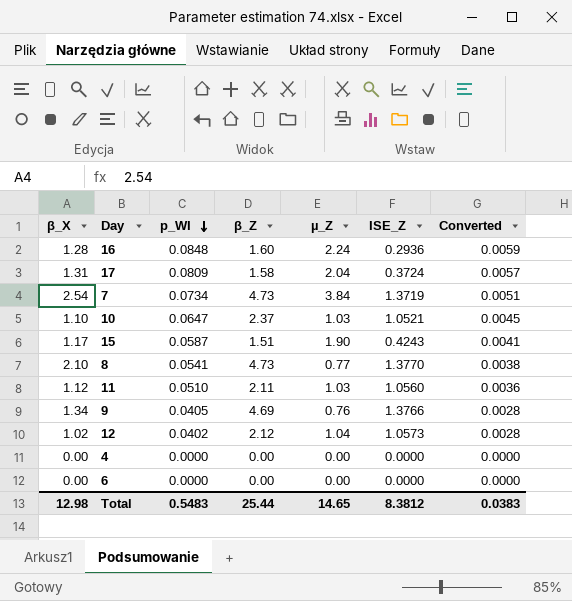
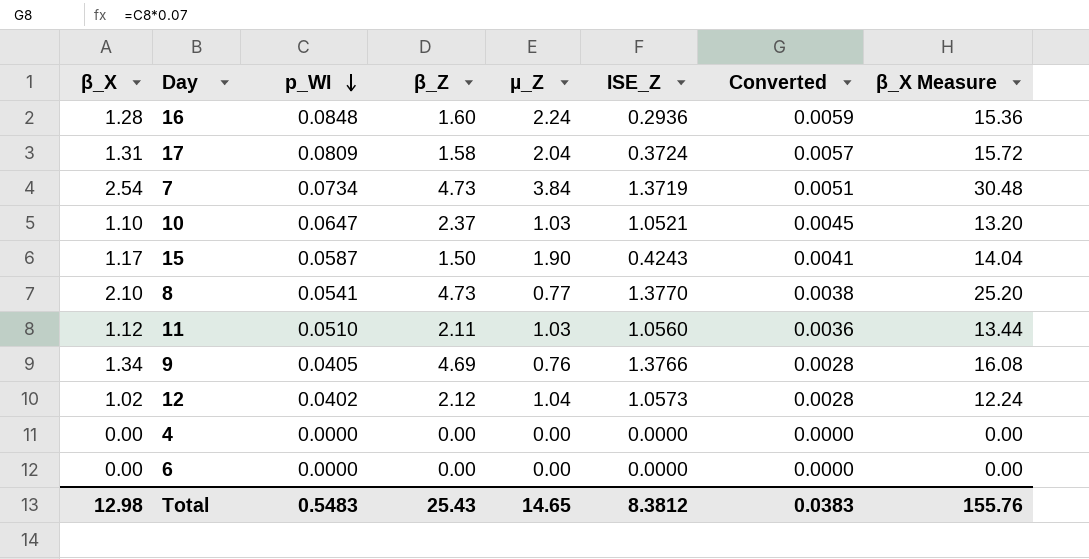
column β_X Measure | formula: none -> [β_X] * 12
15 | β_Z: 1.51 -> 1.50
Total | β_Z: 25.44 -> 25.43

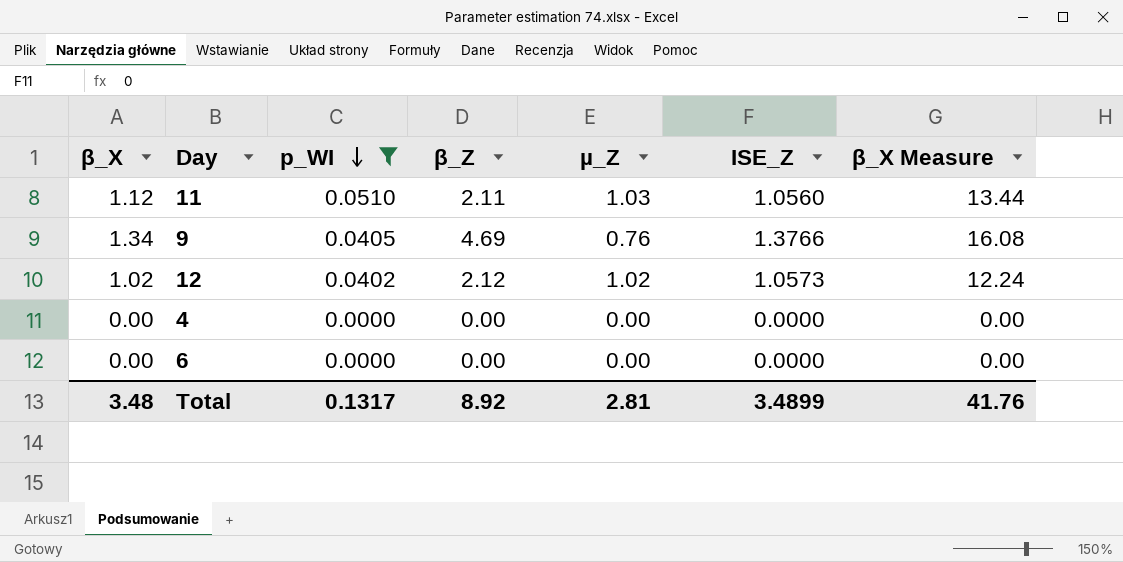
filter: none -> p_WI <= 0.0510
column Converted | formula: [p_WI] * 0.07 -> none
12 | µ_Z: 1.04 -> 1.02
Total | β_X: 12.98 -> 3.48
Total | p_WI: 0.5483 -> 0.1317
Total | β_Z: 25.43 -> 8.92
Total | µ_Z: 14.65 -> 2.81
Total | ISE_Z: 8.3812 -> 3.4899
Total | β_X Measure: 155.76 -> 41.76

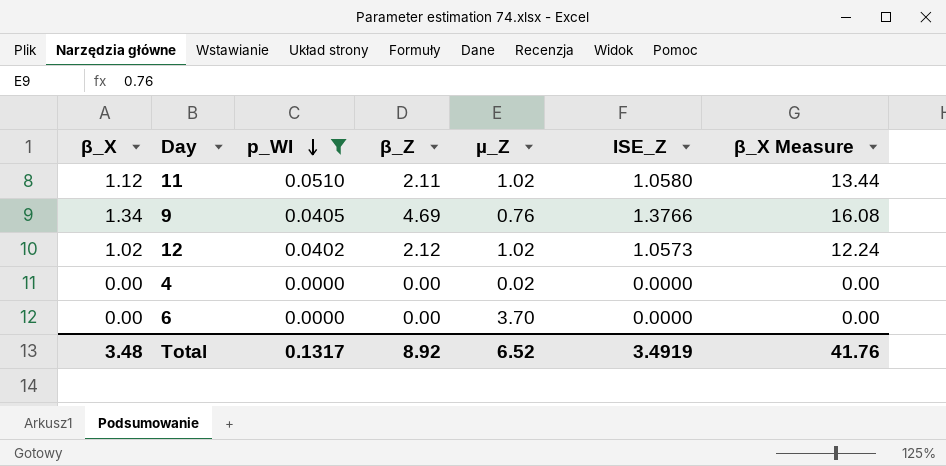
11 | µ_Z: 1.03 -> 1.02
11 | ISE_Z: 1.0560 -> 1.0580
4 | µ_Z: 0.00 -> 0.02
6 | µ_Z: 0.00 -> 3.70
Total | µ_Z: 2.81 -> 6.52
Total | ISE_Z: 3.4899 -> 3.4919

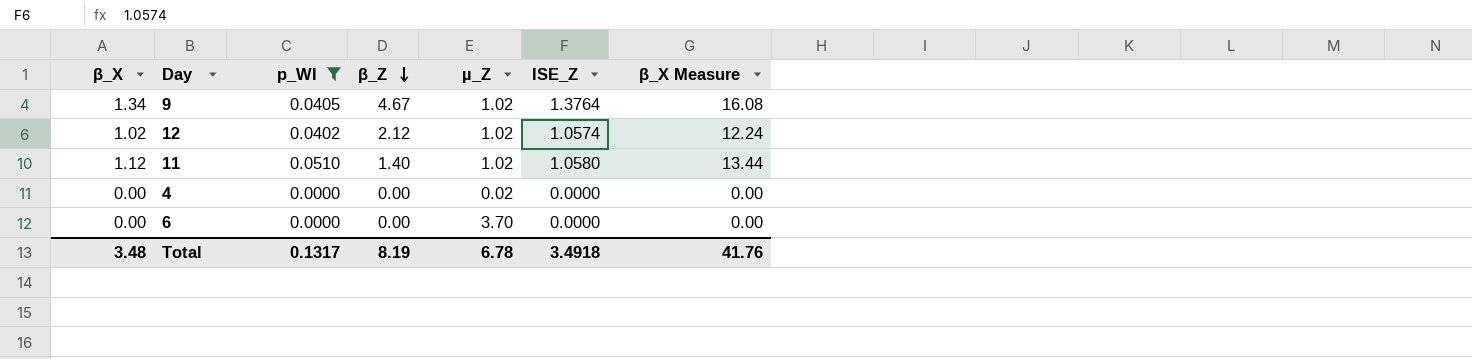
row order: p_WI descending -> β_Z descending
9 | β_Z: 4.69 -> 4.67
9 | µ_Z: 0.76 -> 1.02
9 | ISE_Z: 1.3766 -> 1.3764
12 | ISE_Z: 1.0573 -> 1.0574
11 | β_Z: 2.11 -> 1.40
Total | β_Z: 8.92 -> 8.19
Total | µ_Z: 6.52 -> 6.78
Total | ISE_Z: 3.4919 -> 3.4918

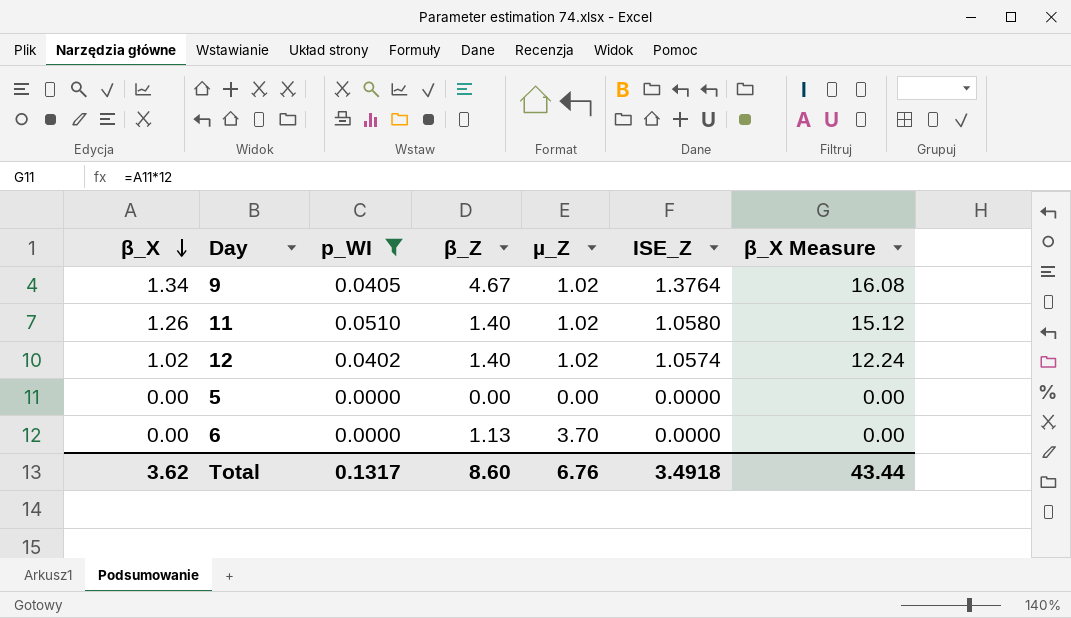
row order: β_Z descending -> β_X descending
row 4: 0.00 | 0.0000 | 0.00 | 0.02 | 0.0000 | 0.00 -> none
11 | β_X: 1.12 -> 1.26
11 | β_X Measure: 13.44 -> 15.12
12 | β_Z: 2.12 -> 1.40
row 5: none -> 0.00 | 0.0000 | 0.00 | 0.00 | 0.0000 | 0.00
6 | β_Z: 0.00 -> 1.13
Total | β_X: 3.48 -> 3.62
Total | β_Z: 8.19 -> 8.60
Total | µ_Z: 6.78 -> 6.76
Total | β_X Measure: 41.76 -> 43.44

